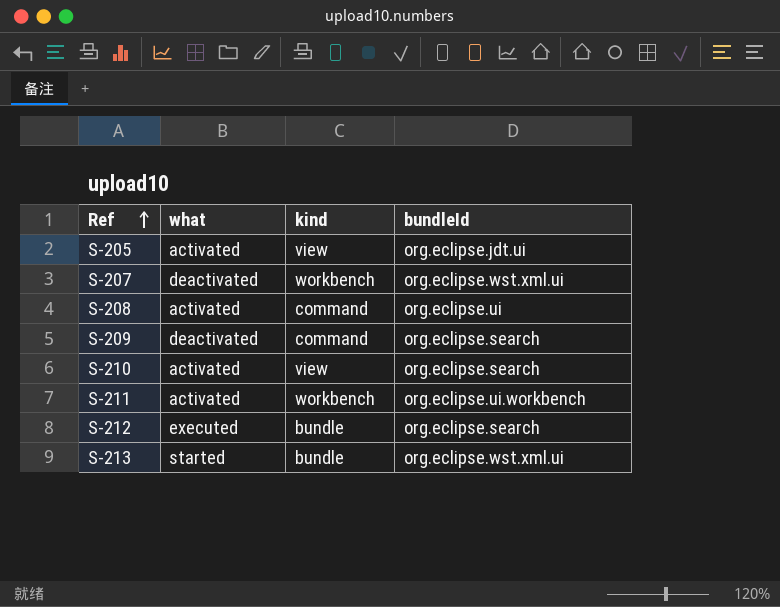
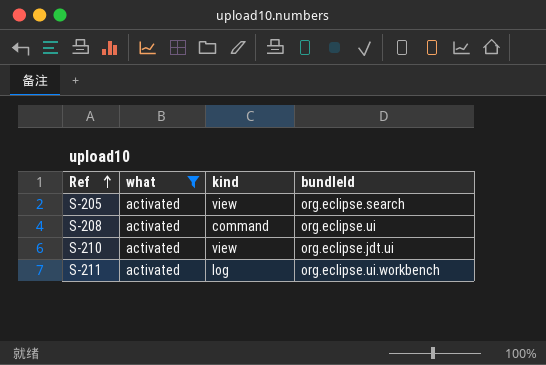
filter: none -> what = activated
S-205 | bundleId: org.eclipse.jdt.ui -> org.eclipse.search
S-210 | bundleId: org.eclipse.search -> org.eclipse.jdt.ui
S-211 | kind: workbench -> log

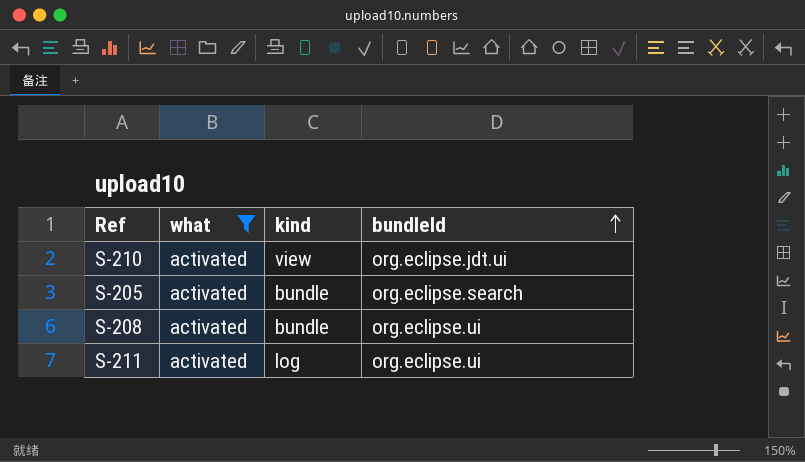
row order: Ref ascending -> bundleId ascending
S-205 | kind: view -> bundle
S-208 | kind: command -> bundle
S-211 | bundleId: org.eclipse.ui.workbench -> org.eclipse.ui

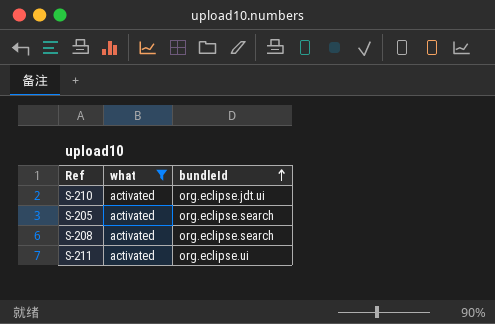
column kind | position: 3 -> none
S-208 | bundleId: org.eclipse.ui -> org.eclipse.search

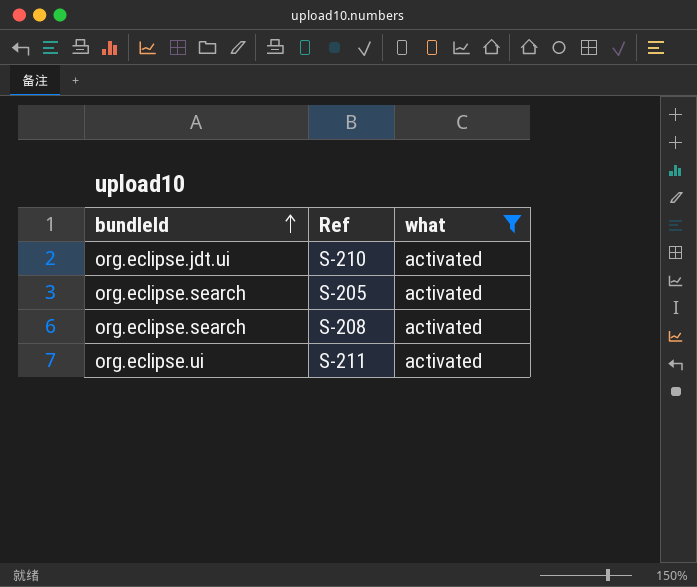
column bundleId | position: 3 -> 1

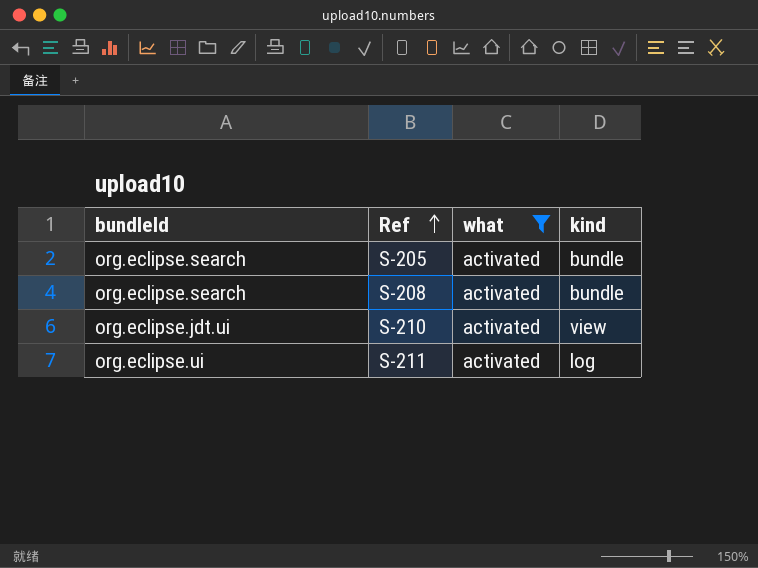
row order: bundleId ascending -> Ref ascending
column kind | position: none -> 4

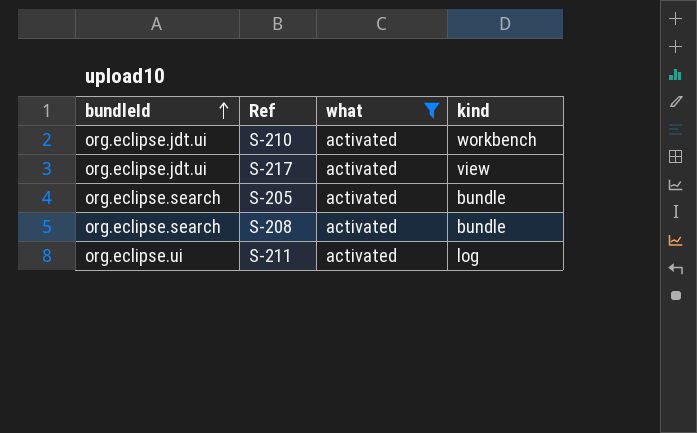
row order: Ref ascending -> bundleId ascending
S-210 | kind: view -> workbench
row S-217: none -> org.eclipse.jdt.ui | activated | view

